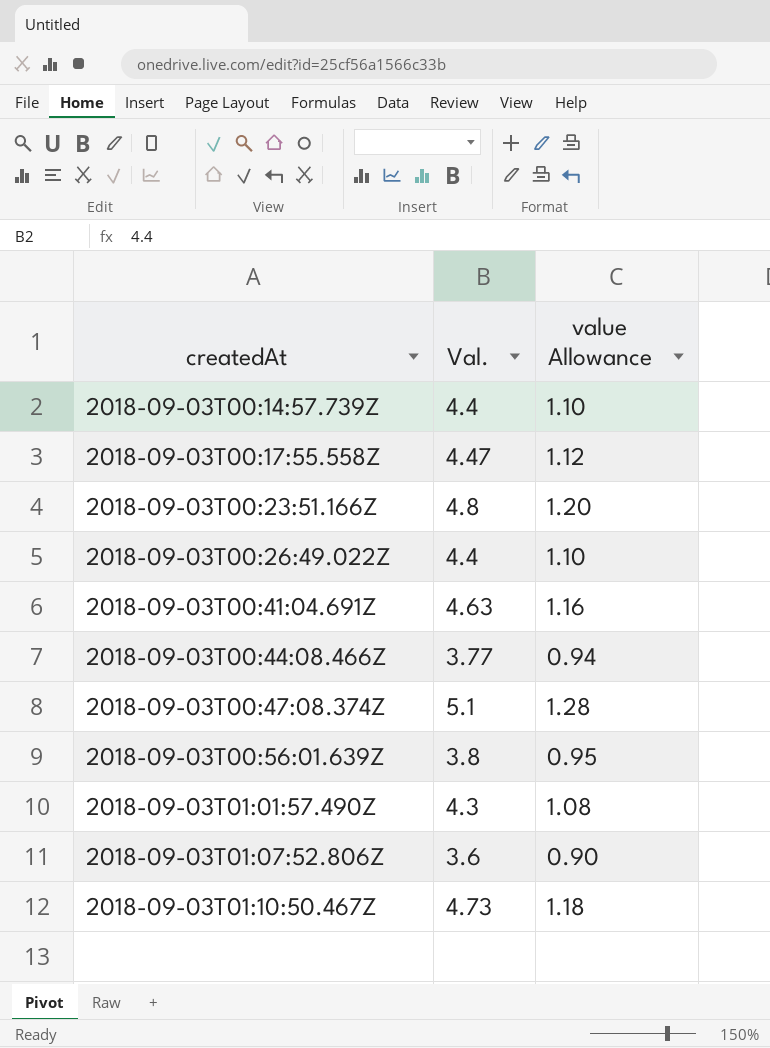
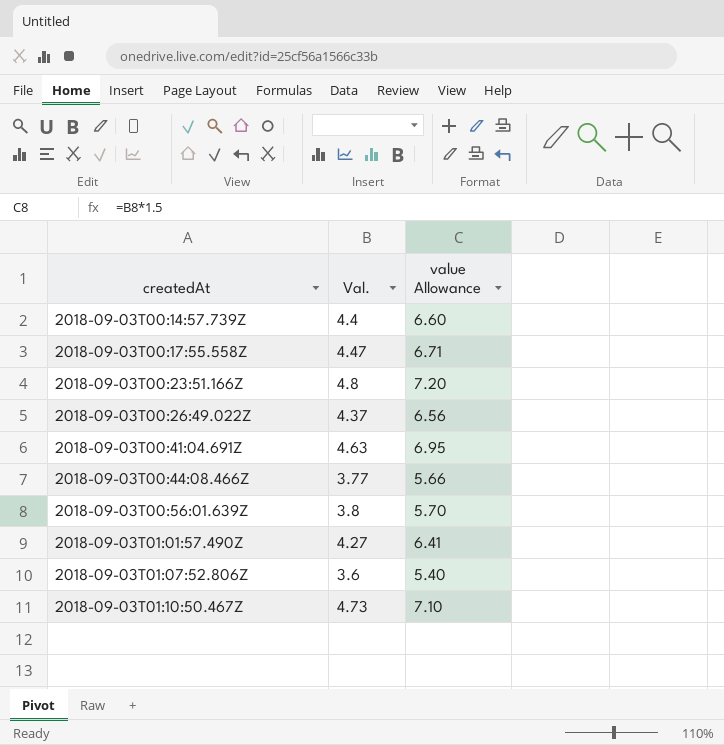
column value Allowance | formula: [Val.] * 0.25 -> [Val.] * 1.5
row 2018-09-03T00:47:08.374Z: 5.1 | 1.28 -> none
2018-09-03T00:26:49.022Z | Val.: 4.4 -> 4.37
2018-09-03T01:01:57.490Z | Val.: 4.3 -> 4.27

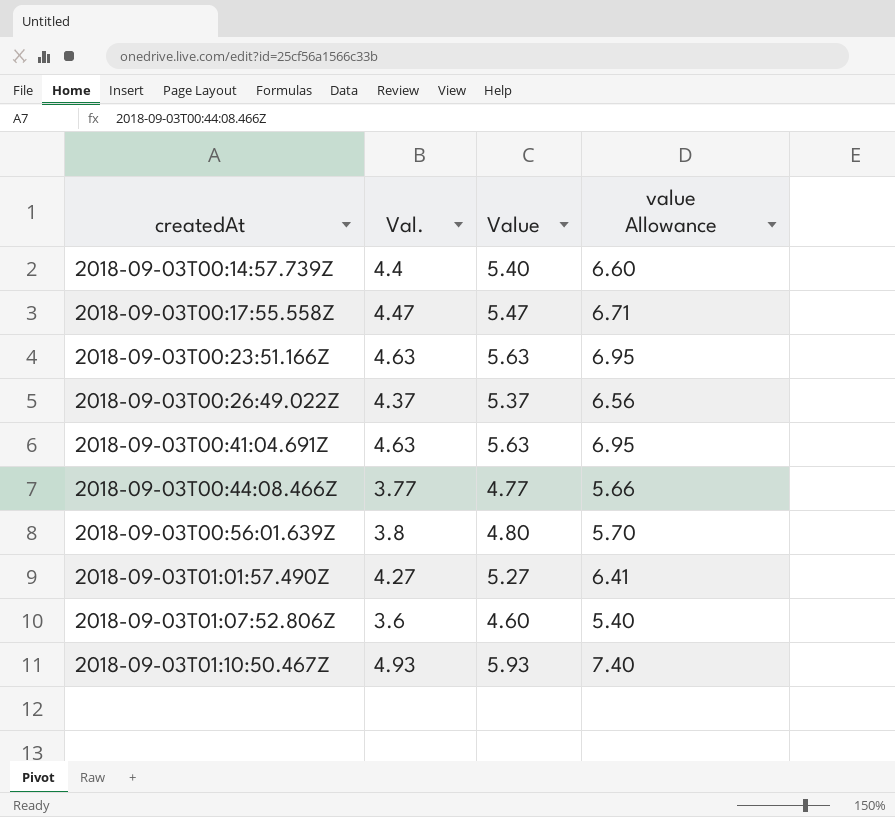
column Value | formula: none -> [Val.] + 1
2018-09-03T00:23:51.166Z | Val.: 4.8 -> 4.63
2018-09-03T00:23:51.166Z | value Allowance: 7.20 -> 6.95
2018-09-03T01:10:50.467Z | Val.: 4.73 -> 4.93
2018-09-03T01:10:50.467Z | value Allowance: 7.10 -> 7.40

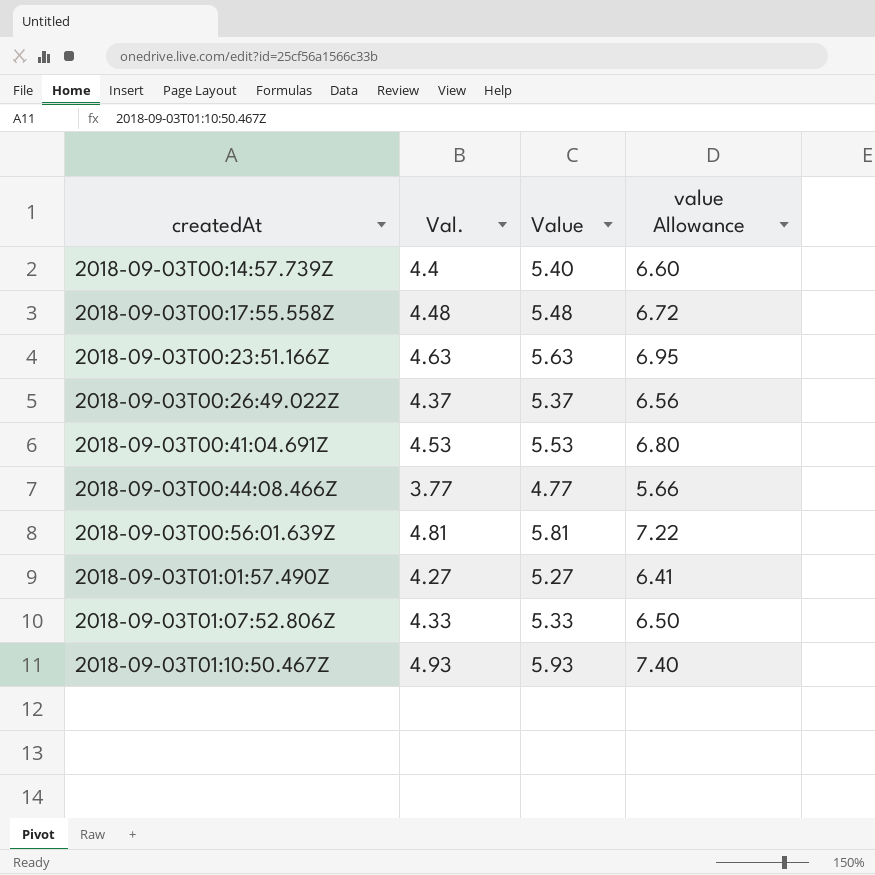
2018-09-03T00:17:55.558Z | Val.: 4.47 -> 4.48
2018-09-03T00:17:55.558Z | Value: 5.47 -> 5.48
2018-09-03T00:17:55.558Z | value Allowance: 6.71 -> 6.72
2018-09-03T00:41:04.691Z | Val.: 4.63 -> 4.53
2018-09-03T00:41:04.691Z | Value: 5.63 -> 5.53
2018-09-03T00:41:04.691Z | value Allowance: 6.95 -> 6.80
2018-09-03T00:56:01.639Z | Val.: 3.8 -> 4.81
2018-09-03T00:56:01.639Z | Value: 4.80 -> 5.81
2018-09-03T00:56:01.639Z | value Allowance: 5.70 -> 7.22
2018-09-03T01:07:52.806Z | Val.: 3.6 -> 4.33
2018-09-03T01:07:52.806Z | Value: 4.60 -> 5.33
2018-09-03T01:07:52.806Z | value Allowance: 5.40 -> 6.50

